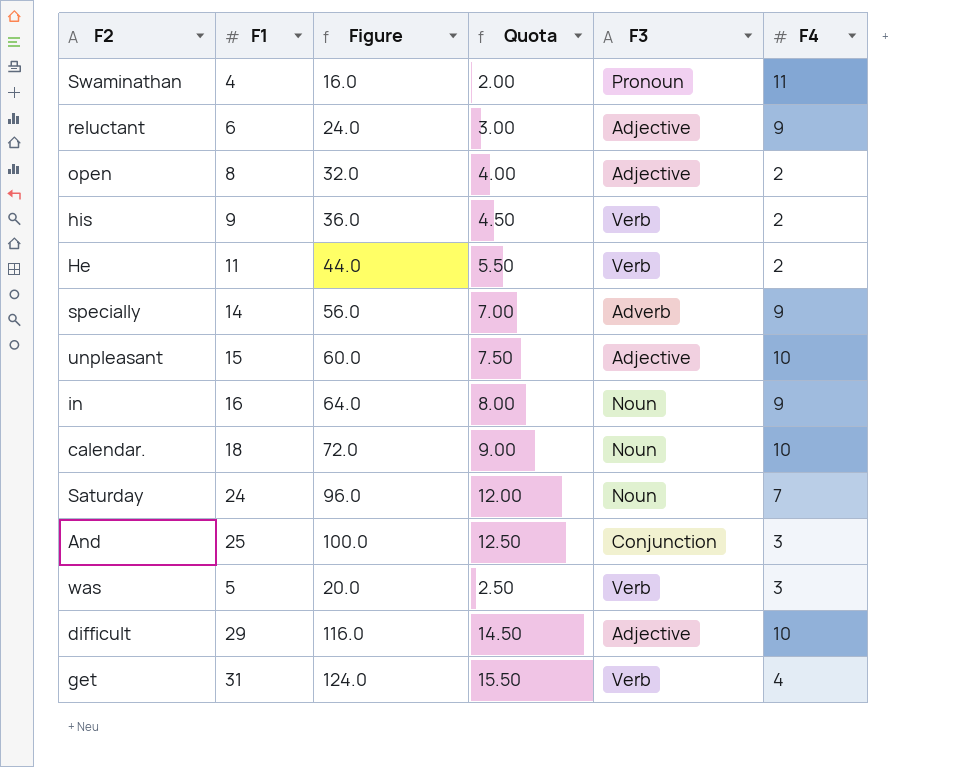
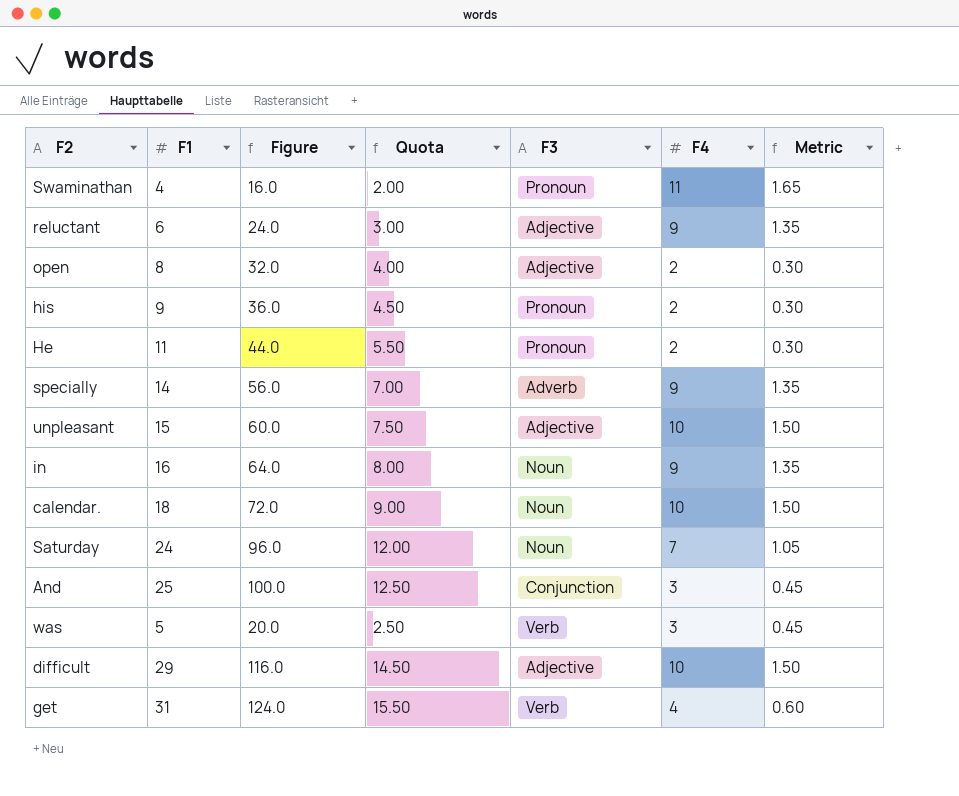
column Metric | formula: none -> [F4] * 0.15
his | F3: Verb -> Pronoun
He | F3: Verb -> Pronoun

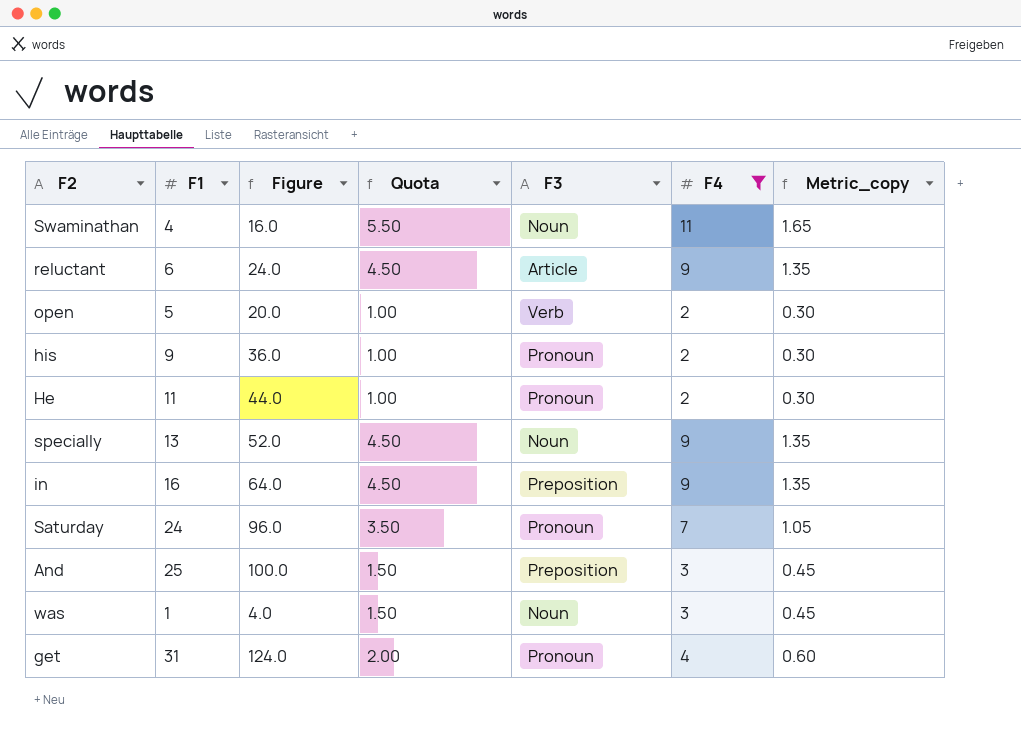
filter: none -> F4 != 10
column Quota | formula: [F1] * 0.5 -> [F4] * 0.5
column name: Metric -> Metric_copy
Swaminathan | F3: Pronoun -> Noun
reluctant | F3: Adjective -> Article
open | F1: 8 -> 5
open | Figure: 32.0 -> 20.0
open | F3: Adjective -> Verb
specially | F1: 14 -> 13
specially | Figure: 56.0 -> 52.0
specially | F3: Adverb -> Noun
in | F3: Noun -> Preposition
Saturday | F3: Noun -> Pronoun
And | F3: Conjunction -> Preposition
was | F1: 5 -> 1
was | Figure: 20.0 -> 4.0
was | F3: Verb -> Noun
get | F3: Verb -> Pronoun

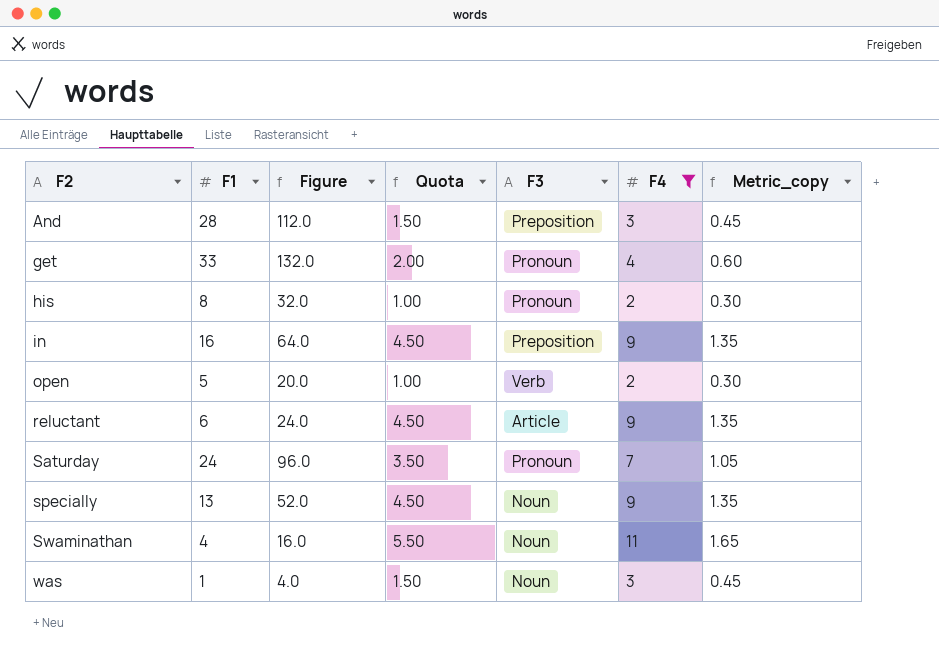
row order: none -> F2 ascending
row He: 11 | 44.0 | 1.00 | Pronoun | 2 | 0.30 -> none
And | F1: 25 -> 28
And | Figure: 100.0 -> 112.0
get | F1: 31 -> 33
get | Figure: 124.0 -> 132.0
his | F1: 9 -> 8
his | Figure: 36.0 -> 32.0

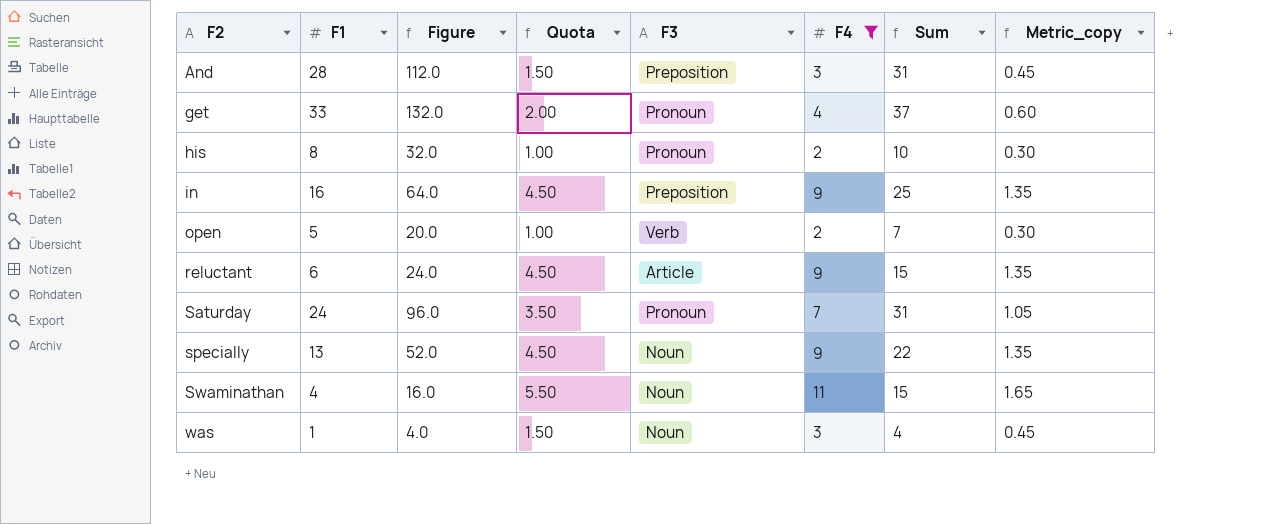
column Sum | formula: none -> [F1] + [F4]

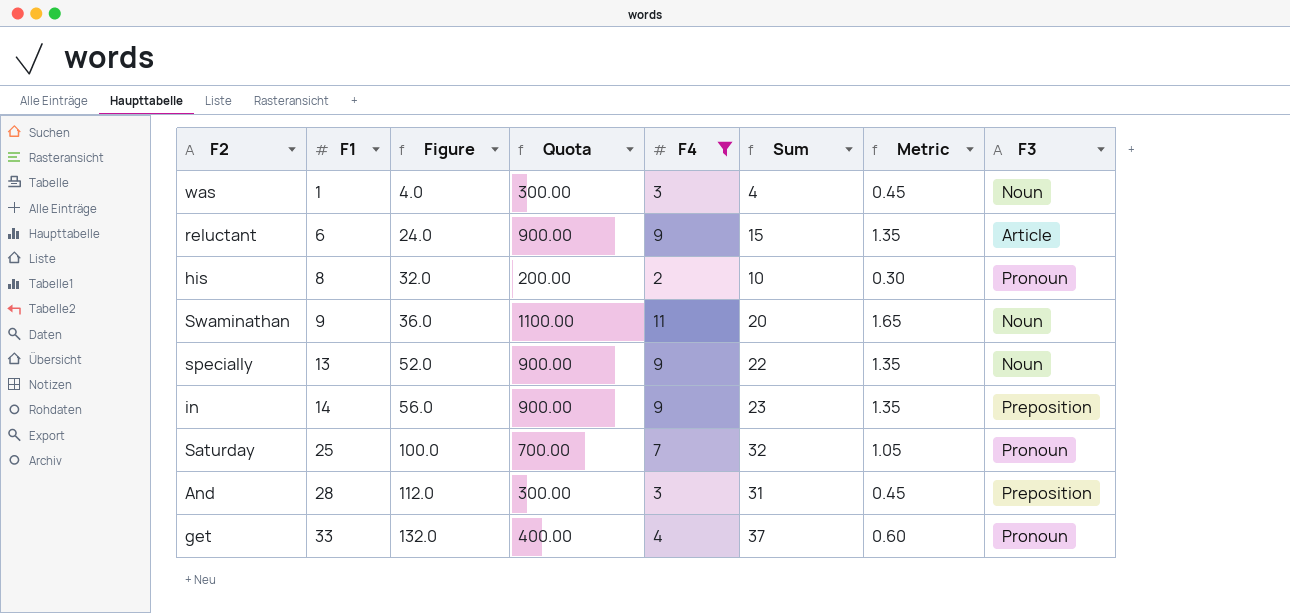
row order: F2 ascending -> F1 ascending
column Quota | formula: [F4] * 0.5 -> [F4] * 100
column name: Metric_copy -> Metric
column F3 | position: 5 -> 8
row open: 5 | 20.0 | 1.00 | Verb | 2 | 7 | 0.30 -> none
Swaminathan | F1: 4 -> 9
Swaminathan | Figure: 16.0 -> 36.0
Swaminathan | Sum: 15 -> 20
in | F1: 16 -> 14
in | Figure: 64.0 -> 56.0
in | Sum: 25 -> 23
Saturday | F1: 24 -> 25
Saturday | Figure: 96.0 -> 100.0
Saturday | Sum: 31 -> 32

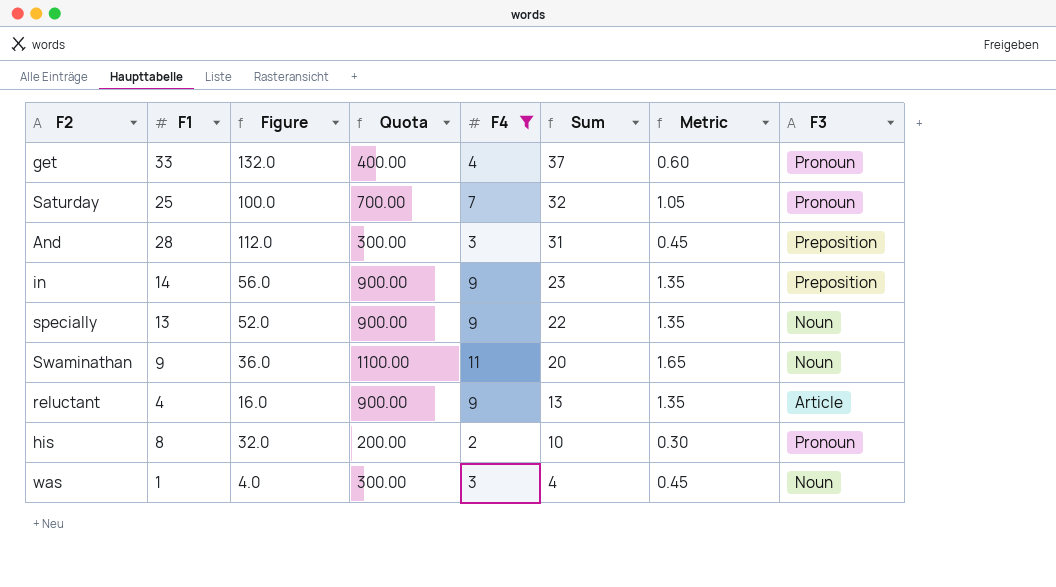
row order: F1 ascending -> Sum descending
reluctant | F1: 6 -> 4
reluctant | Figure: 24.0 -> 16.0
reluctant | Sum: 15 -> 13

